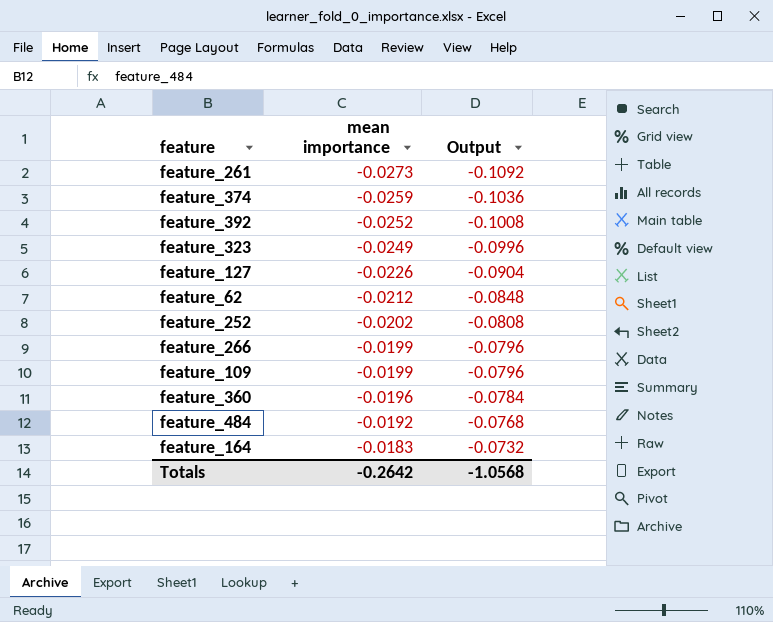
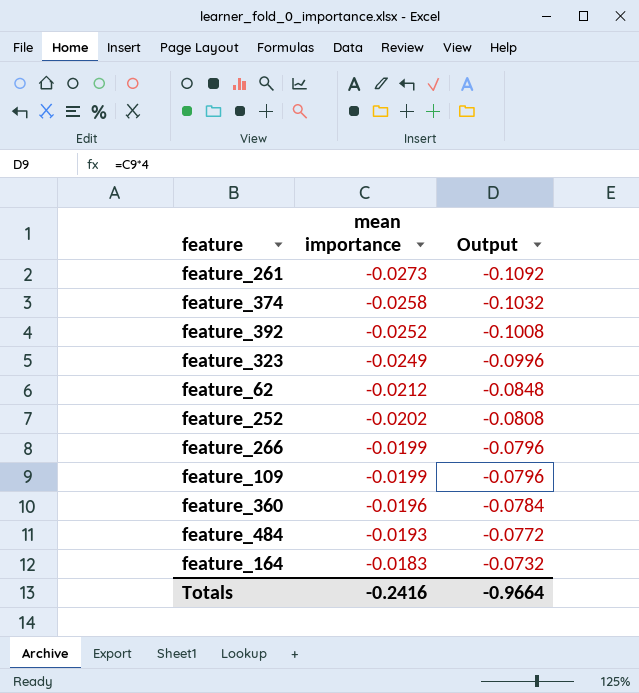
row feature_127: -0.0226 | -0.0904 -> none
feature_374 | mean importance: -0.0259 -> -0.0258
feature_374 | Output: -0.1036 -> -0.1032
feature_484 | mean importance: -0.0192 -> -0.0193
feature_484 | Output: -0.0768 -> -0.0772
Totals | mean importance: -0.2642 -> -0.2416
Totals | Output: -1.0568 -> -0.9664

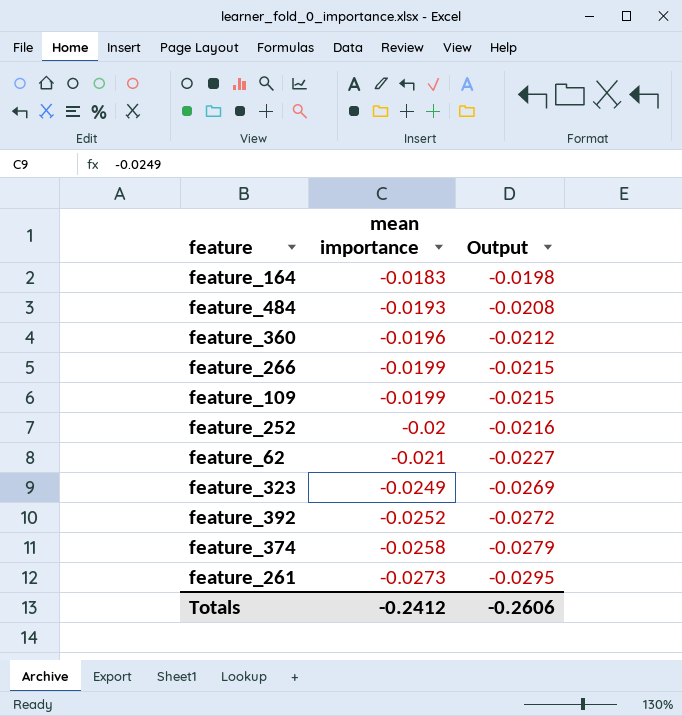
row order: mean importance ascending -> mean importance descending
column Output | formula: [mean importance] * 4 -> [mean importance] * 1.08
feature_252 | mean importance: -0.0202 -> -0.02
feature_62 | mean importance: -0.0212 -> -0.021
Totals | mean importance: -0.2416 -> -0.2412
Totals | Output: -0.9664 -> -0.2606

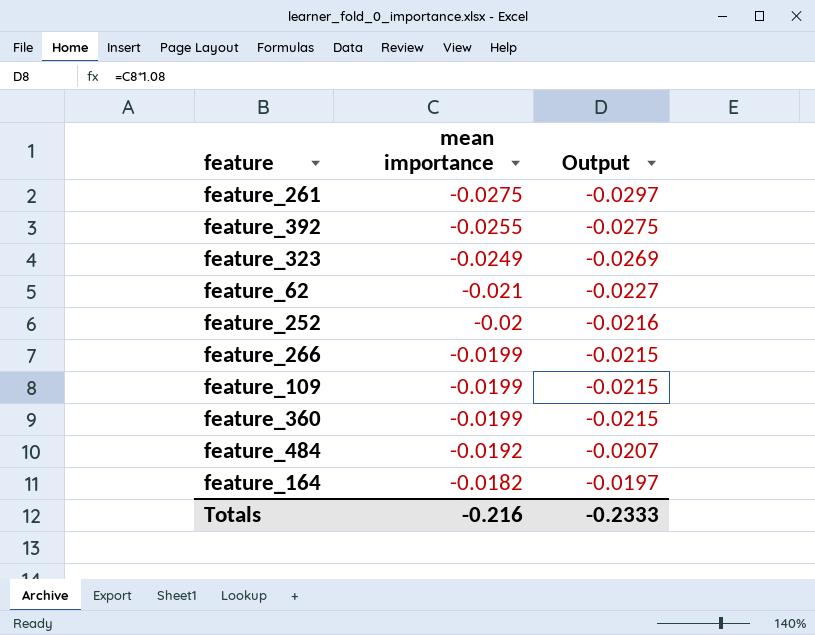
row order: mean importance descending -> mean importance ascending
row feature_374: -0.0258 | -0.0279 -> none
feature_261 | mean importance: -0.0273 -> -0.0275
feature_261 | Output: -0.0295 -> -0.0297
feature_392 | mean importance: -0.0252 -> -0.0255
feature_392 | Output: -0.0272 -> -0.0275
feature_360 | mean importance: -0.0196 -> -0.0199
feature_360 | Output: -0.0212 -> -0.0215
feature_484 | mean importance: -0.0193 -> -0.0192
feature_484 | Output: -0.0208 -> -0.0207
feature_164 | mean importance: -0.0183 -> -0.0182
feature_164 | Output: -0.0198 -> -0.0197
Totals | mean importance: -0.2412 -> -0.216
Totals | Output: -0.2606 -> -0.2333

